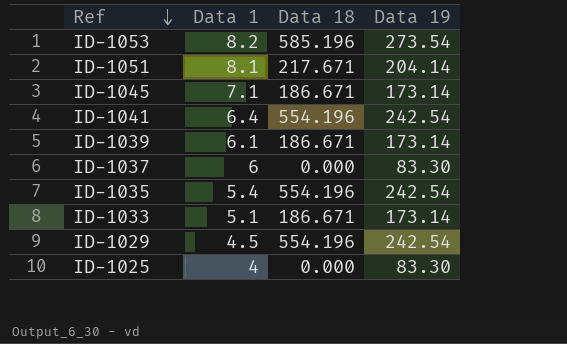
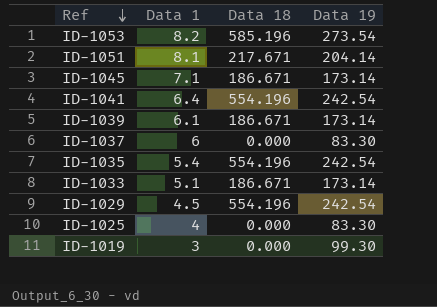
row ID-1019: none -> 3 | 0.000 | 99.30

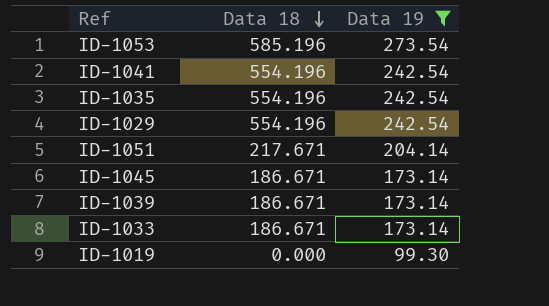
filter: none -> Data 19 != 83.30
row order: Ref descending -> Data 18 descending
column Data 1 | position: 2 -> none

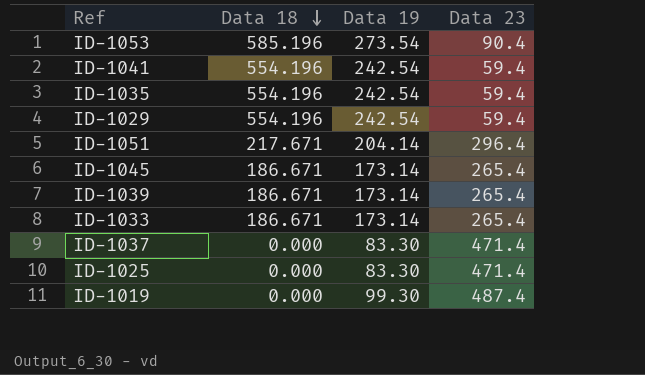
filter: Data 19 != 83.30 -> none
column Data 23 | position: none -> 4

